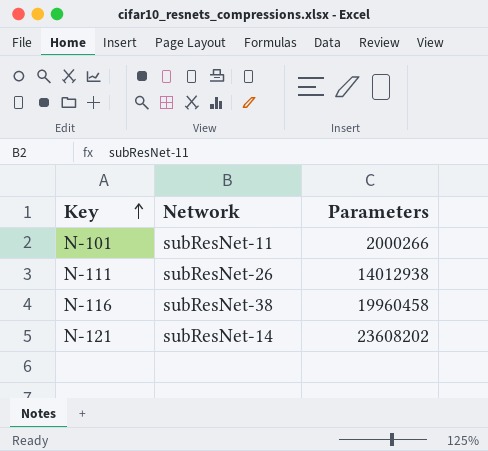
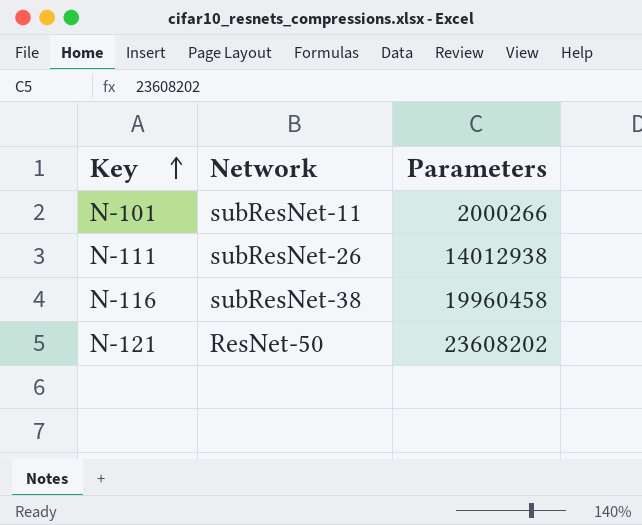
N-121 | Network: subResNet-14 -> ResNet-50

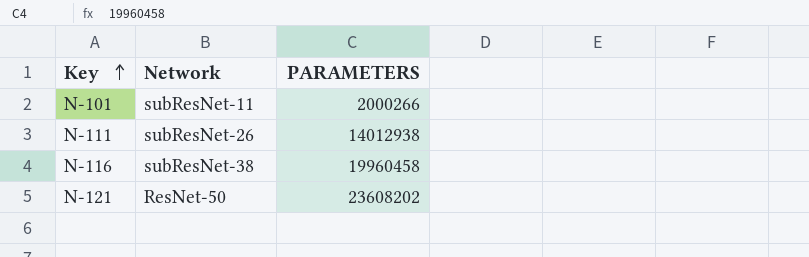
column name: Parameters -> PARAMETERS

